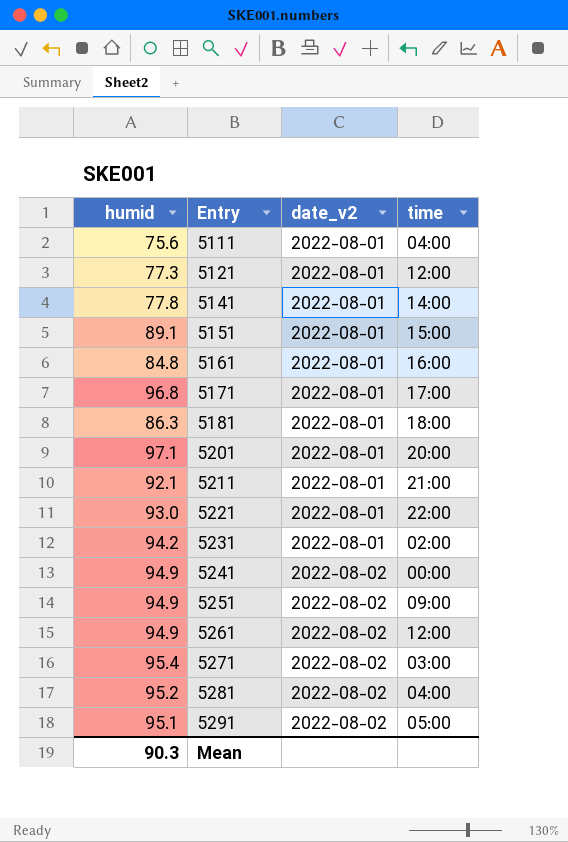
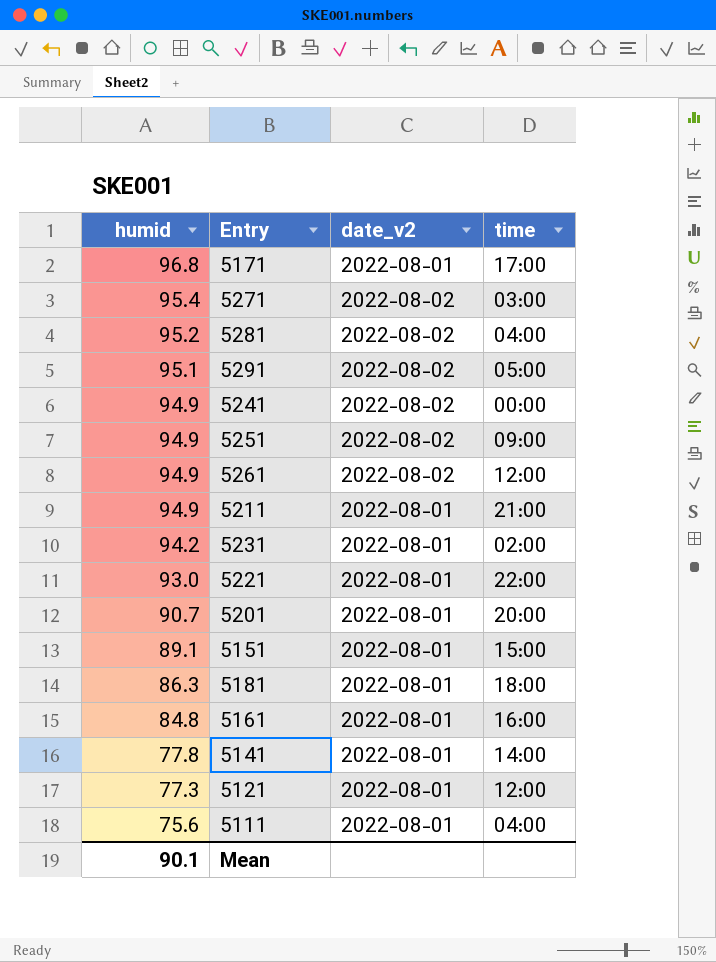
row order: Entry ascending -> humid descending
5211 | humid: 92.1 -> 94.9
5201 | humid: 97.1 -> 90.7
Mean | humid: 90.3 -> 90.1

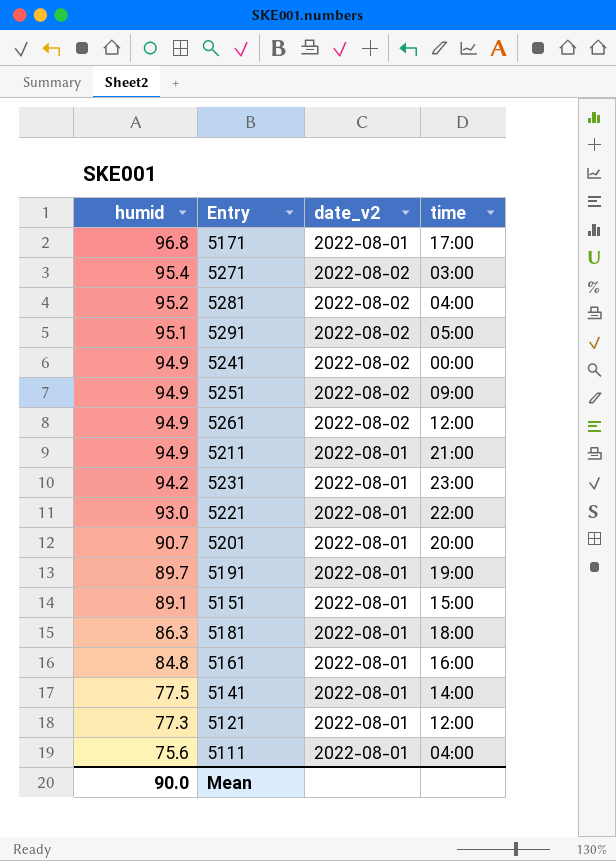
5231 | time: 02:00 -> 23:00
row 5191: none -> 89.7 | 2022-08-01 | 19:00
5141 | humid: 77.8 -> 77.5
Mean | humid: 90.1 -> 90.0

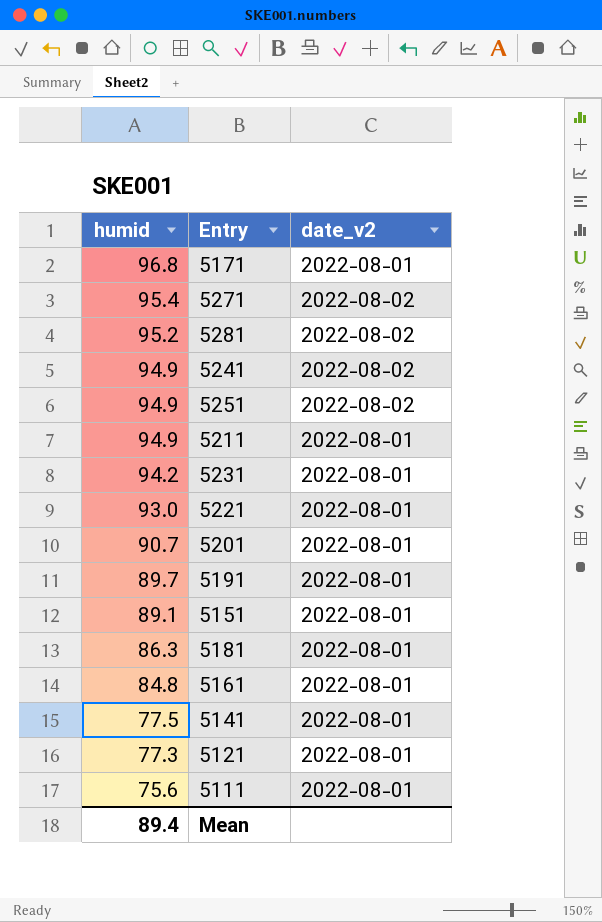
column time | position: 4 -> none
row 5291: 95.1 | 2022-08-02 | 05:00 -> none
row 5261: 94.9 | 2022-08-02 | 12:00 -> none
Mean | humid: 90.0 -> 89.4

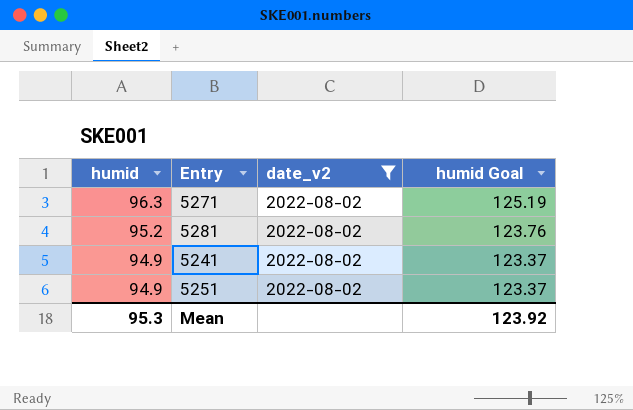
filter: none -> date_v2 = 2022-08-02
column humid Goal | formula: none -> [humid] * 1.3
5271 | humid: 95.4 -> 96.3
Mean | humid: 89.4 -> 95.3

